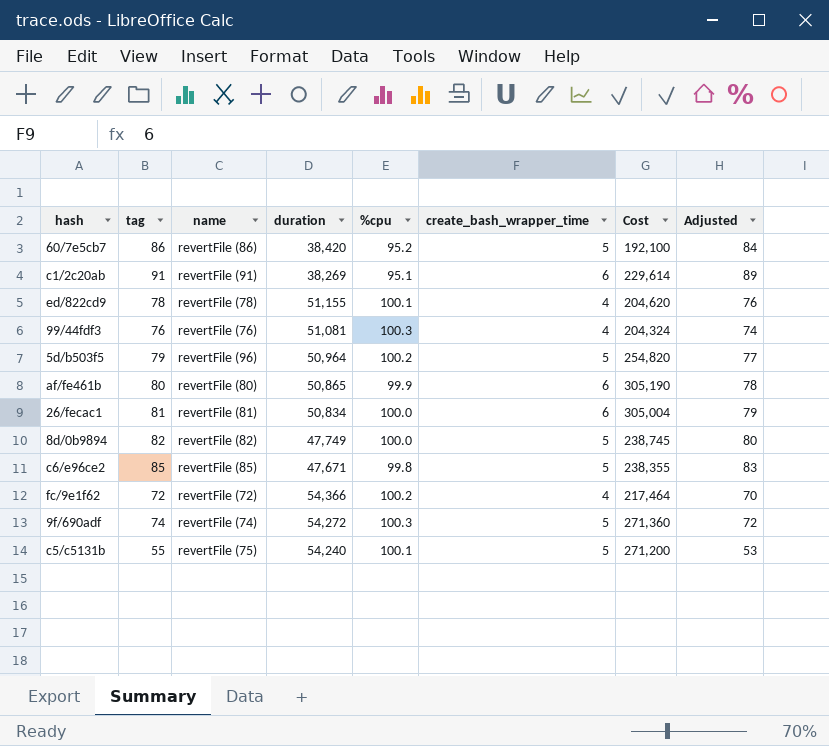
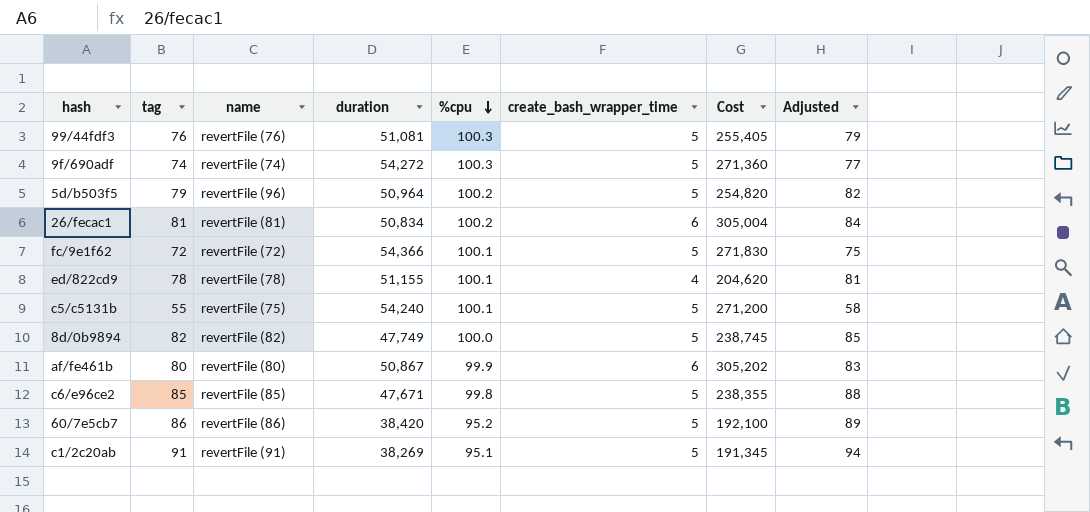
row order: none -> %cpu descending
column Adjusted | formula: [tag] - 2 -> [tag] + 3
99/44fdf3 | create_bash_wrapper_time: 4 -> 5
99/44fdf3 | Cost: 204,324 -> 255,405
26/fecac1 | %cpu: 100.0 -> 100.2
fc/9e1f62 | %cpu: 100.2 -> 100.1
fc/9e1f62 | create_bash_wrapper_time: 4 -> 5
fc/9e1f62 | Cost: 217,464 -> 271,830
af/fe461b | duration: 50,865 -> 50,867
af/fe461b | Cost: 305,190 -> 305,202
c1/2c20ab | create_bash_wrapper_time: 6 -> 5
c1/2c20ab | Cost: 229,614 -> 191,345

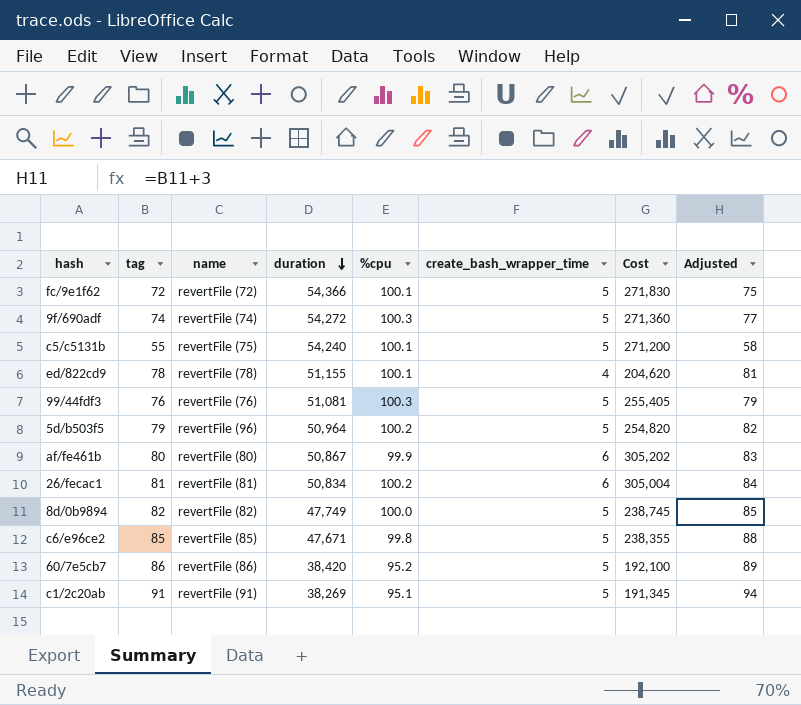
row order: %cpu descending -> duration descending

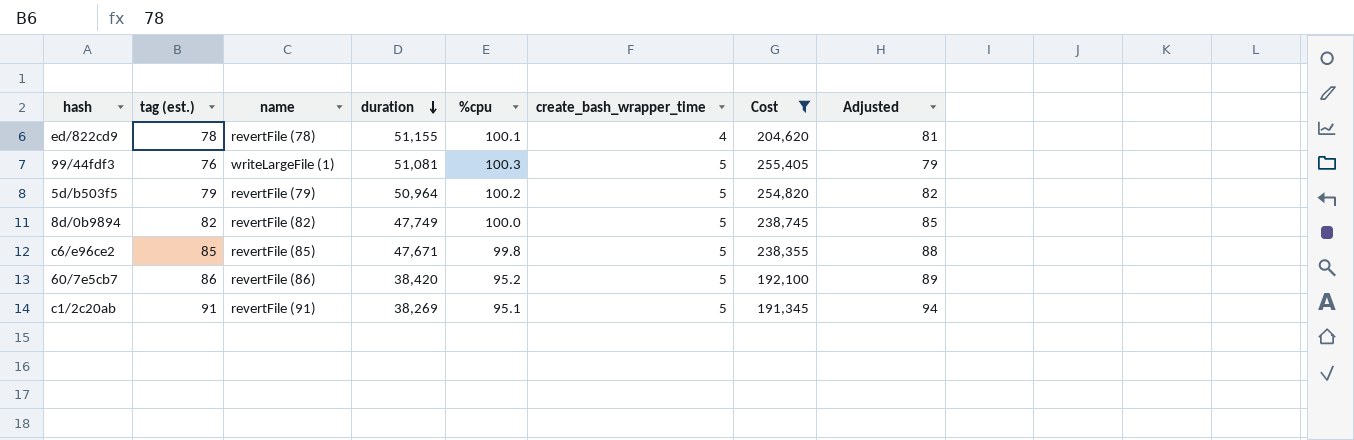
filter: none -> Cost <= 255,405
column name: tag -> tag (est.)
99/44fdf3 | name: revertFile (76) -> writeLargeFile (1)
5d/b503f5 | name: revertFile (96) -> revertFile (79)

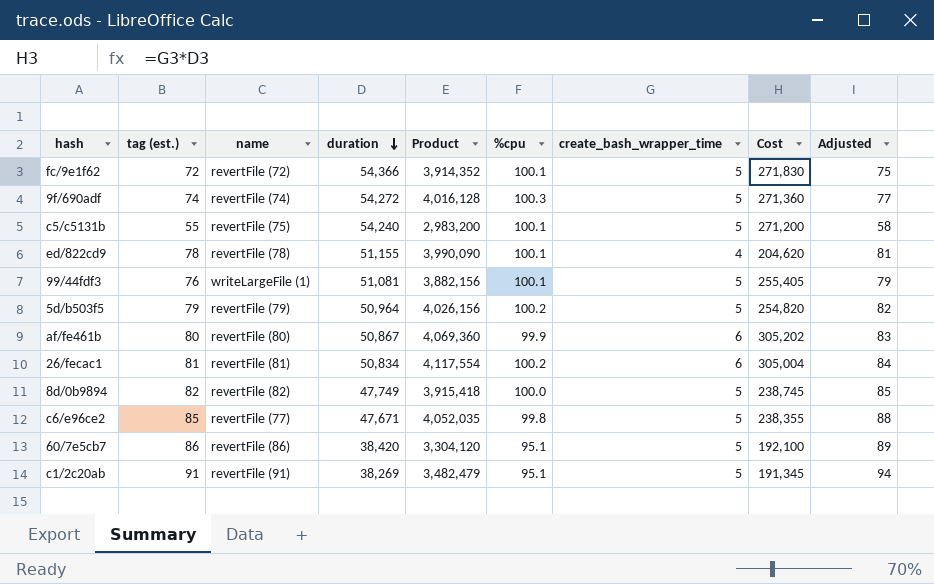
filter: Cost <= 255,405 -> none
column Product | formula: none -> [tag (est.)] * [duration]
99/44fdf3 | %cpu: 100.3 -> 100.1
c6/e96ce2 | name: revertFile (85) -> revertFile (77)
60/7e5cb7 | %cpu: 95.2 -> 95.1

